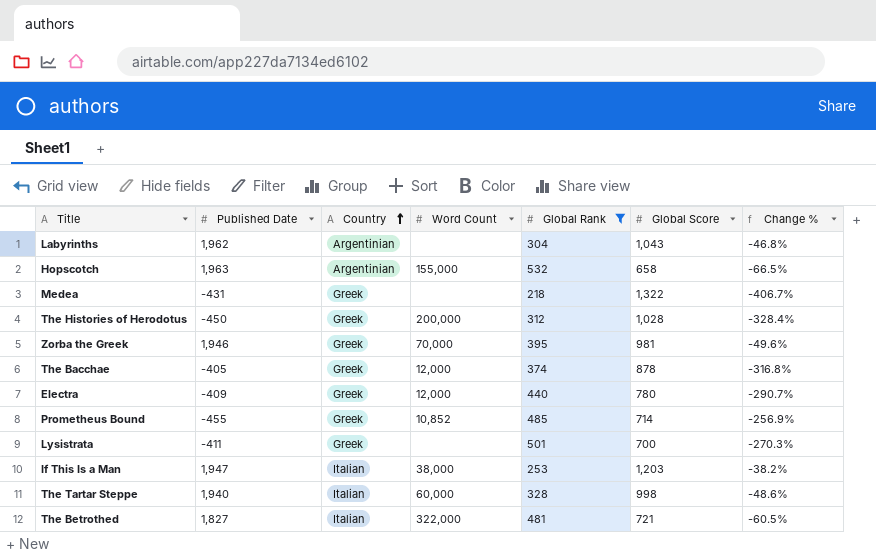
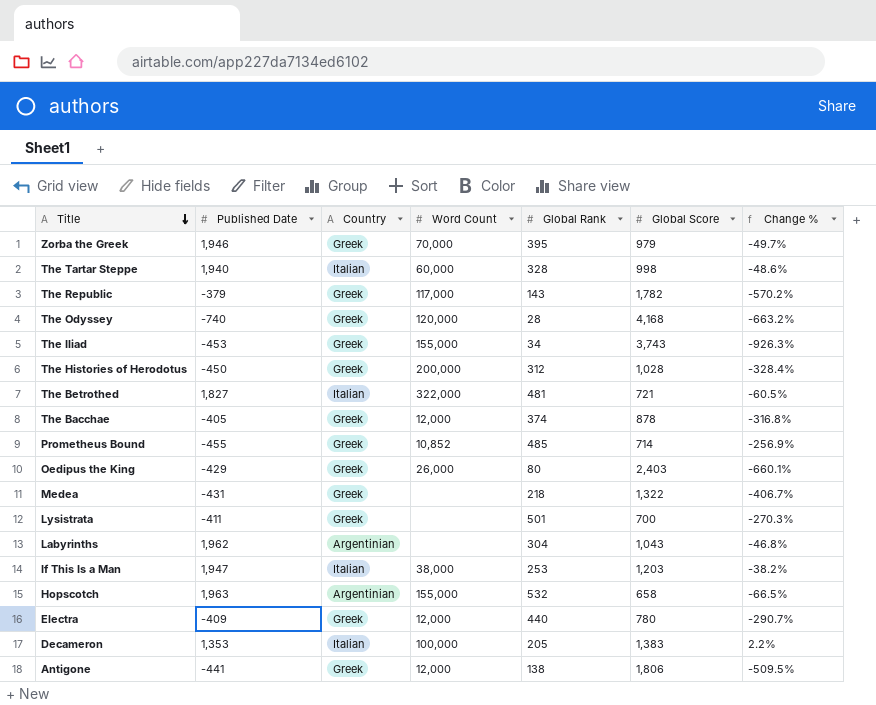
filter: Global Rank >= 218 -> none
row order: Country ascending -> Title descending
Zorba the Greek | Global Score: 981 -> 979
Zorba the Greek | Change %: -49.6% -> -49.7%

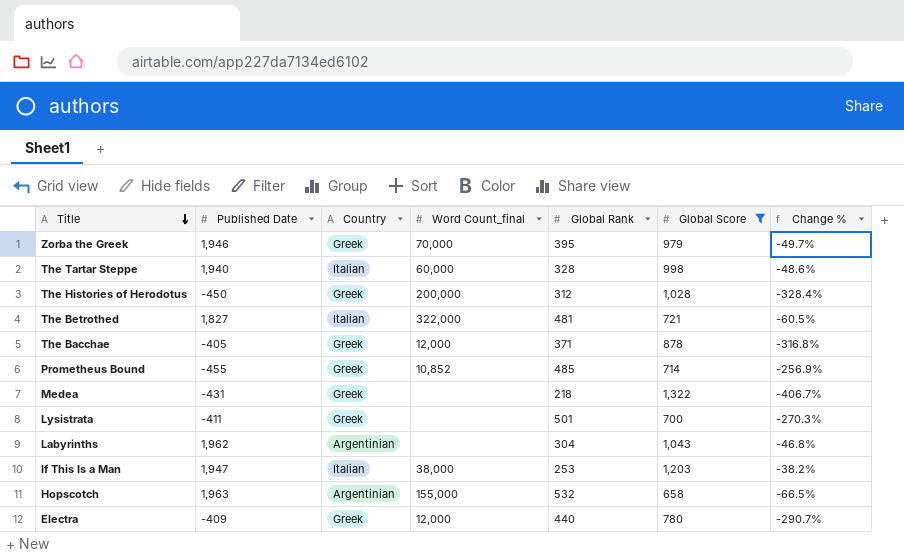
filter: none -> Global Score <= 1,322
column name: Word Count -> Word Count_final
The Bacchae | Global Rank: 374 -> 371

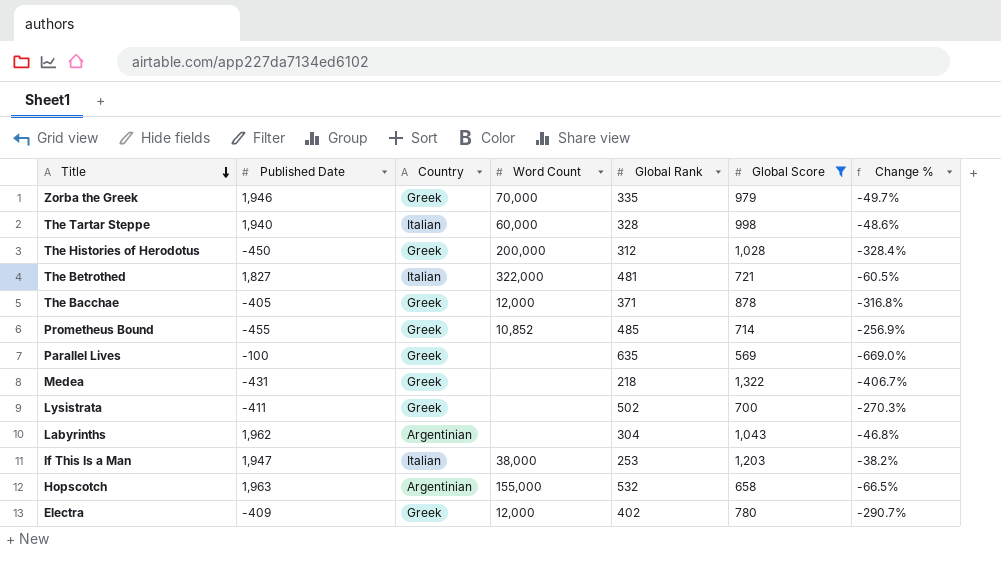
column name: Word Count_final -> Word Count
Zorba the Greek | Global Rank: 395 -> 335
row Parallel Lives: none -> -100 | Greek | none | 635 | 569 | -669.0%
Lysistrata | Global Rank: 501 -> 502
Electra | Global Rank: 440 -> 402

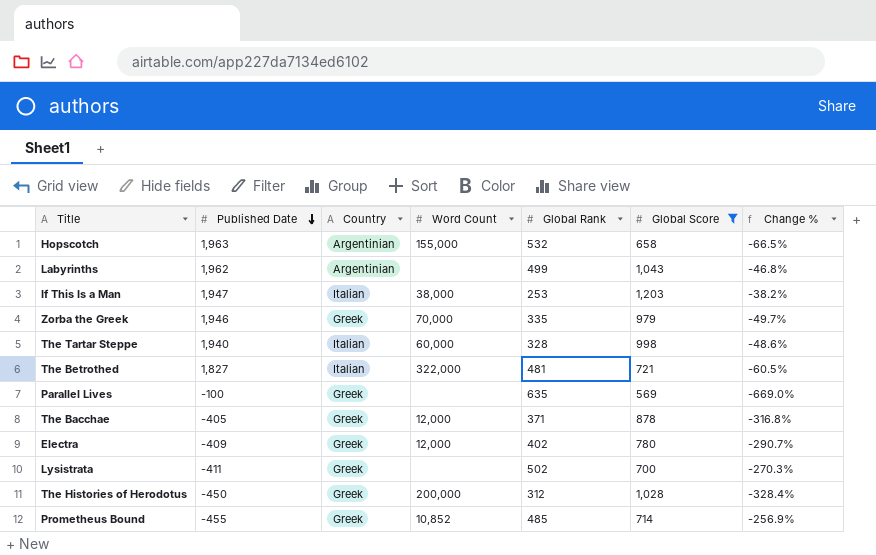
row order: Title descending -> Published Date descending
row Medea: -431 | Greek | none | 218 | 1,322 | -406.7% -> none
Labyrinths | Global Rank: 304 -> 499

